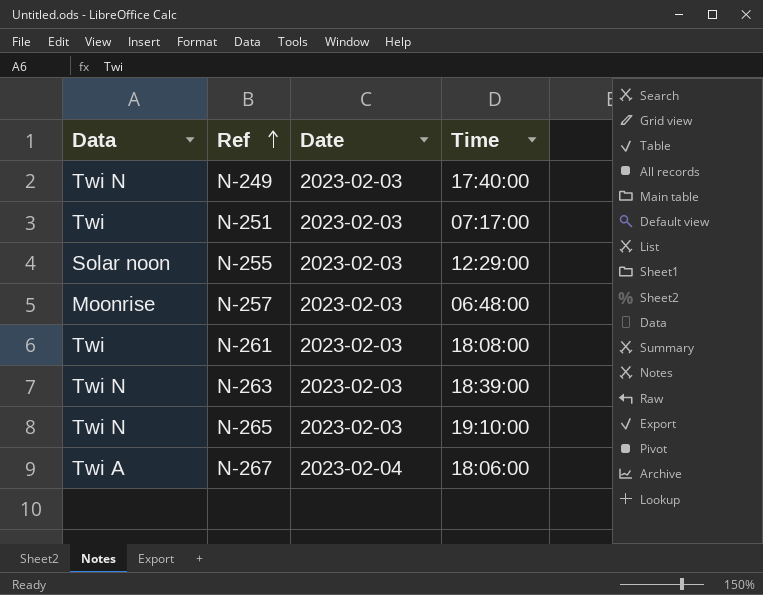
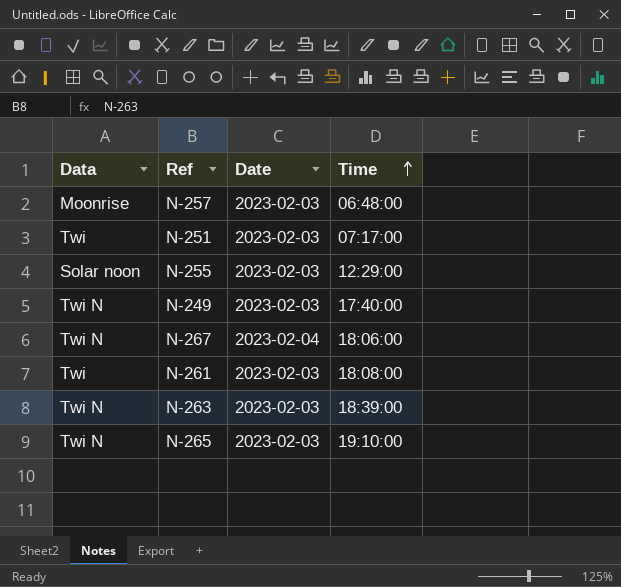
row order: Ref ascending -> Time ascending
N-267 | Data: Twi A -> Twi N

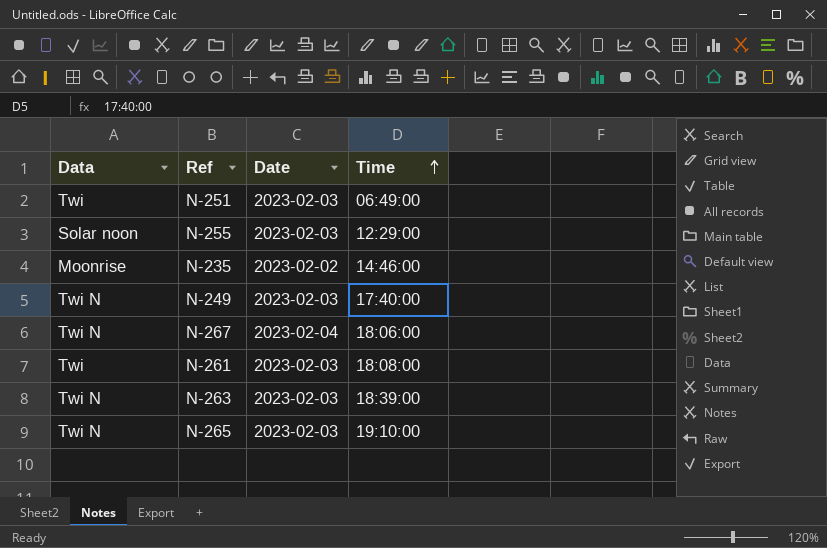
row N-257: Moonrise | 2023-02-03 | 06:48:00 -> none
N-251 | Time: 07:17:00 -> 06:49:00
row N-235: none -> Moonrise | 2023-02-02 | 14:46:00

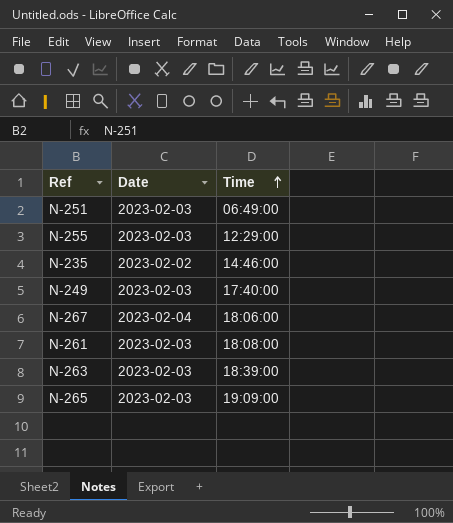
column Data | position: 1 -> none
N-265 | Time: 19:10:00 -> 19:09:00

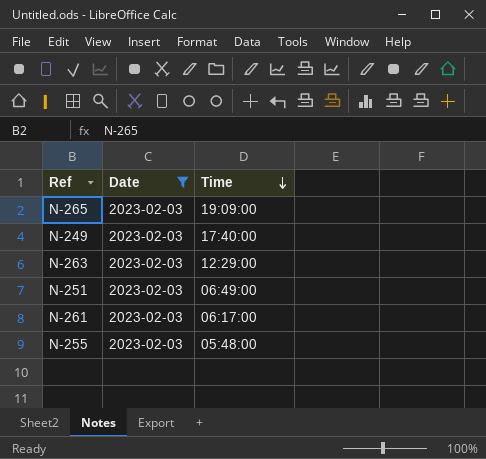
filter: none -> Date = 2023-02-03
row order: Time ascending -> Time descending
N-263 | Time: 18:39:00 -> 12:29:00
N-261 | Time: 18:08:00 -> 06:17:00
N-255 | Time: 12:29:00 -> 05:48:00

